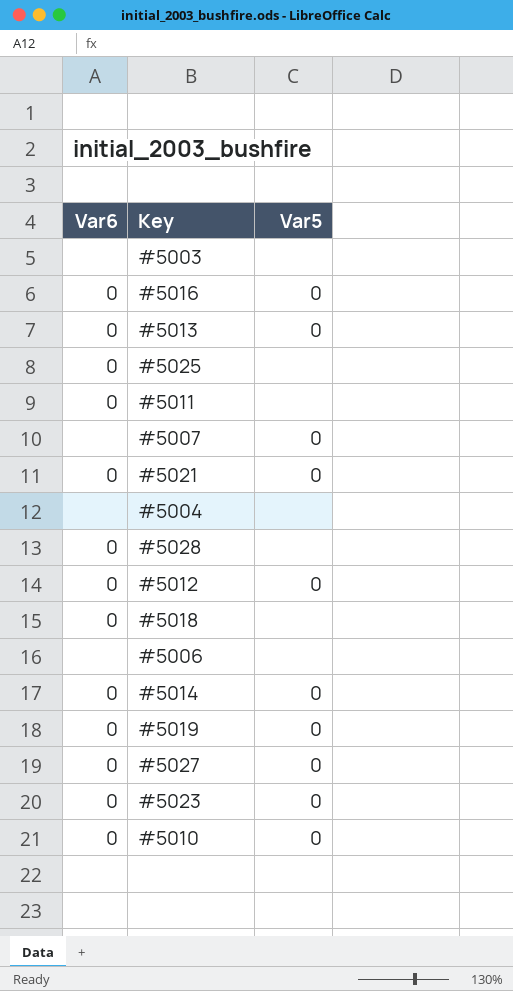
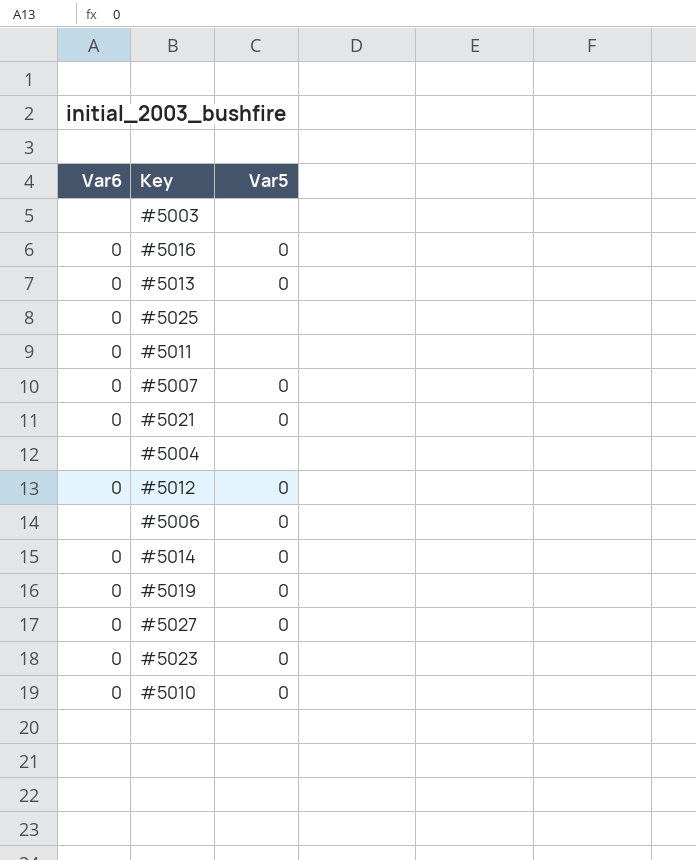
row #5028: 0 | none -> none
row #5018: 0 | none -> none
#5007 | Var6: none -> 0
#5006 | Var5: none -> 0

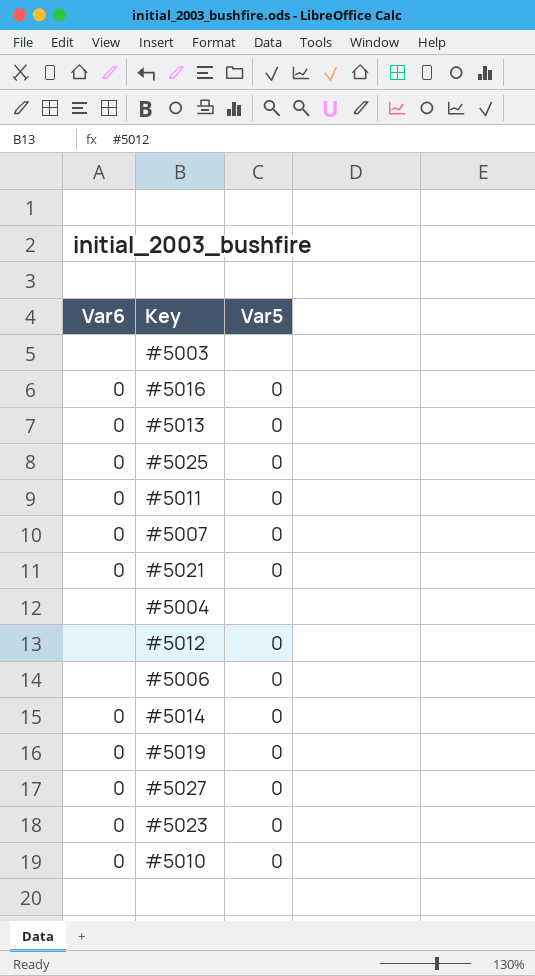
#5025 | Var5: none -> 0
#5011 | Var5: none -> 0
#5012 | Var6: 0 -> none

